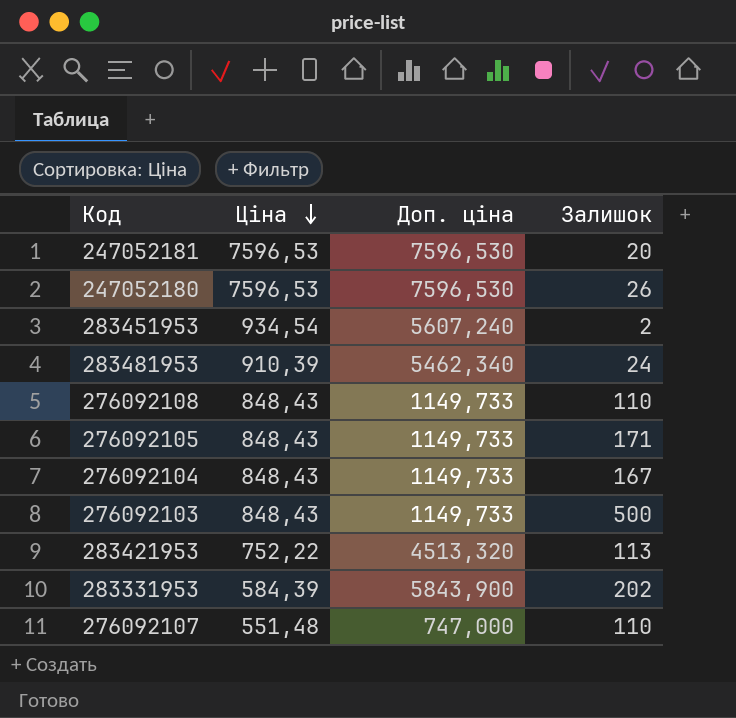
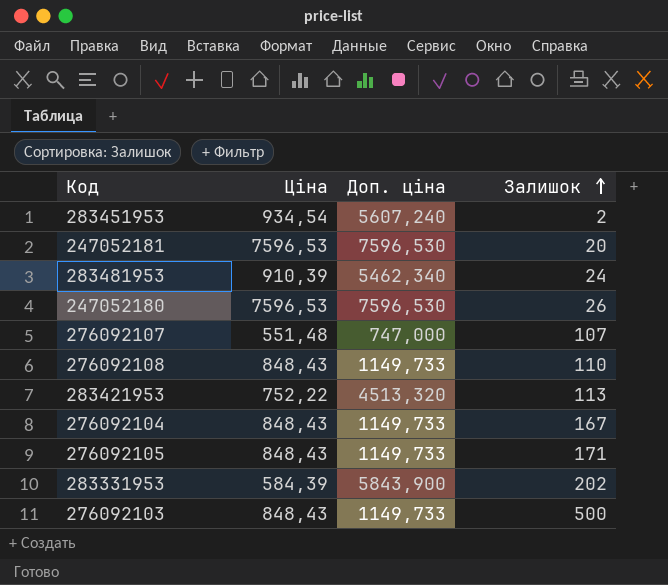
row order: Ціна descending -> Залишок ascending
276092107 | Залишок: 110 -> 107

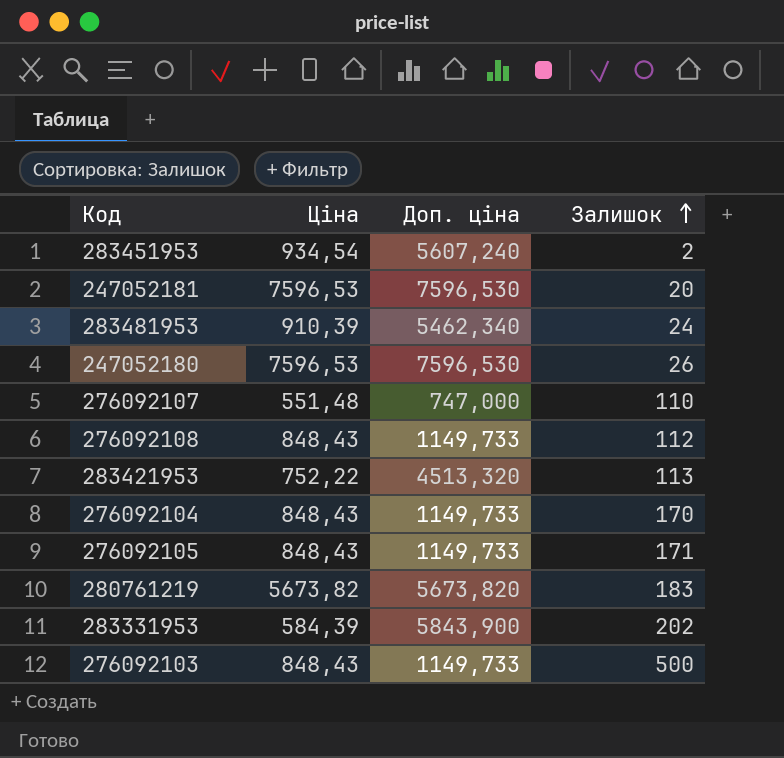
276092107 | Залишок: 107 -> 110
276092108 | Залишок: 110 -> 112
276092104 | Залишок: 167 -> 170
row 280761219: none -> 5673,82 | 5673,820 | 183

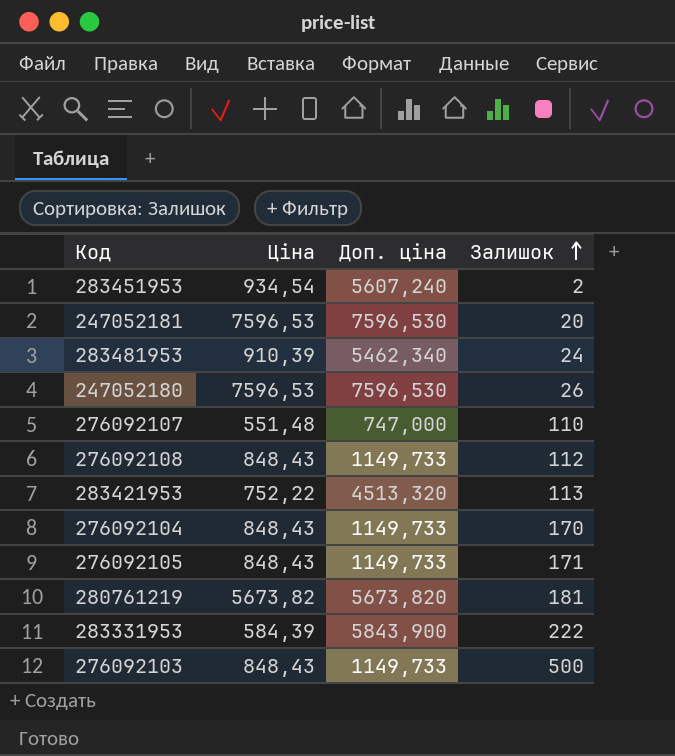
280761219 | Залишок: 183 -> 181
283331953 | Залишок: 202 -> 222

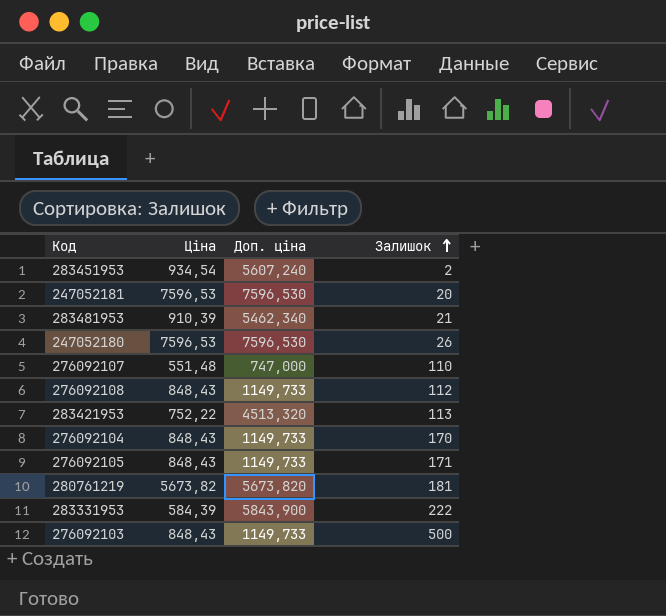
283481953 | Залишок: 24 -> 21

